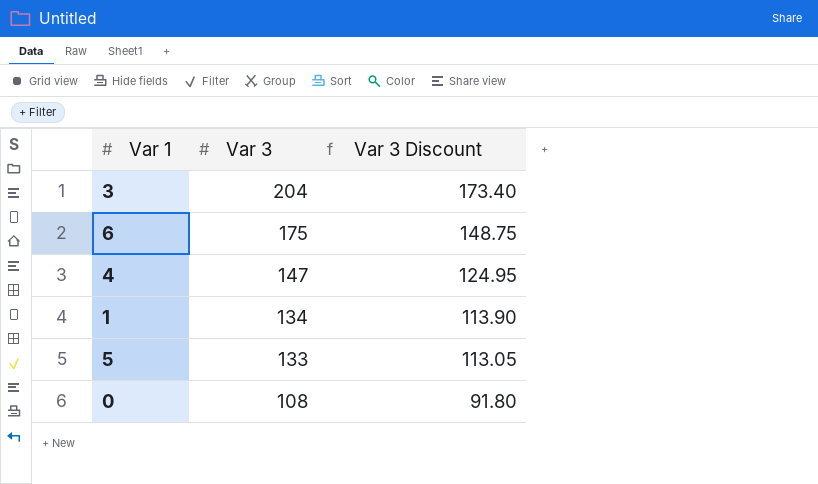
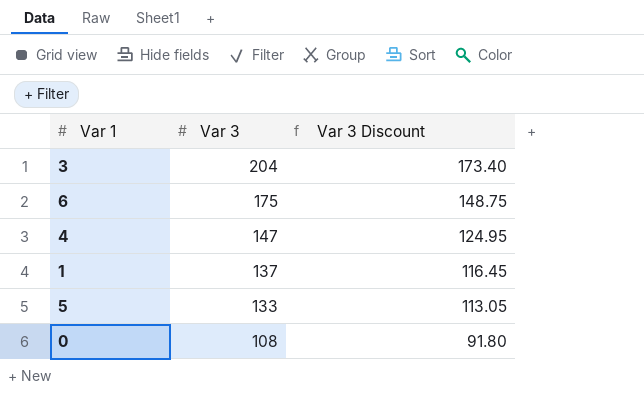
1 | Var 3: 134 -> 137
1 | Var 3 Discount: 113.90 -> 116.45

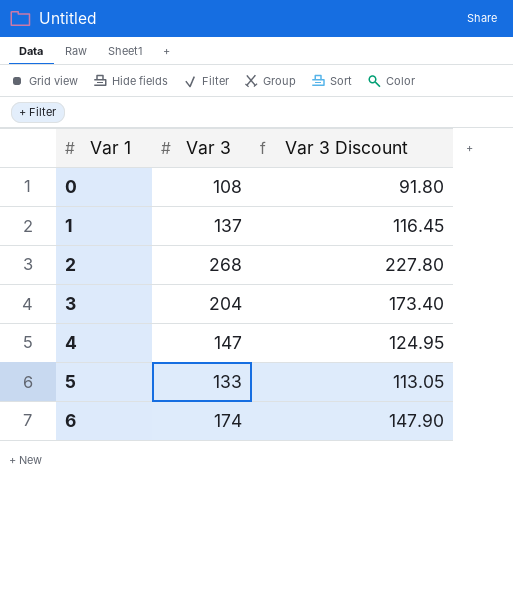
row order: Var 3 descending -> Var 1 ascending
row 2: none -> 268 | 227.80
6 | Var 3: 175 -> 174
6 | Var 3 Discount: 148.75 -> 147.90

